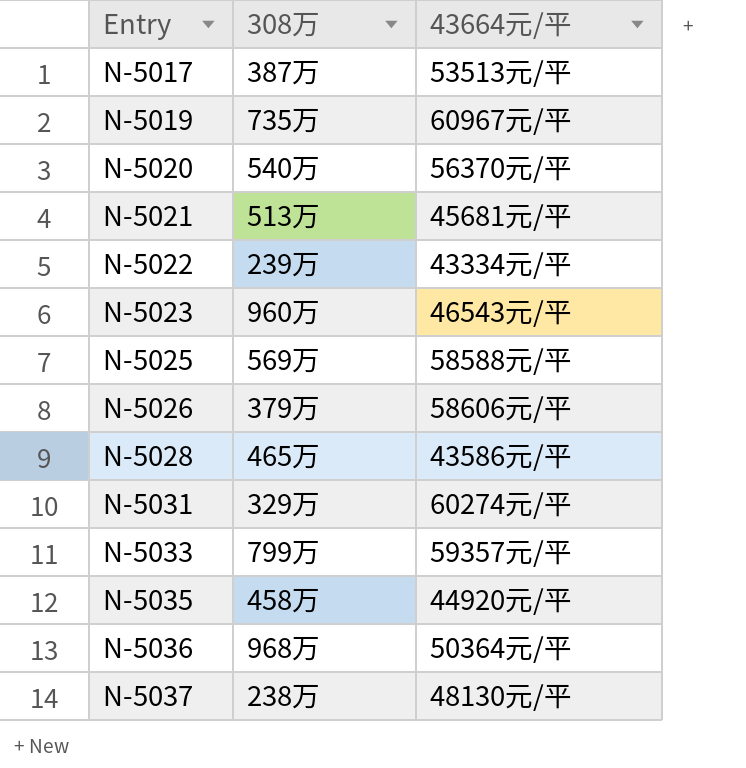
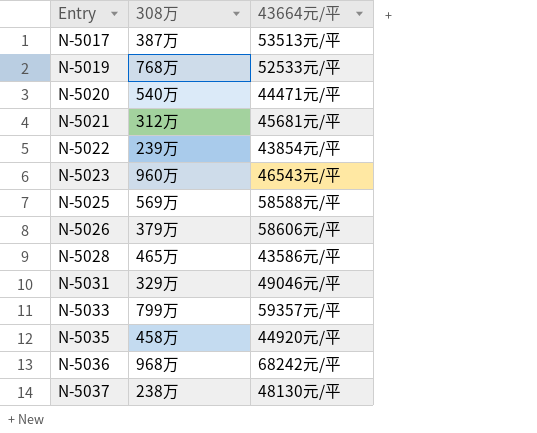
N-5019 | 308万: 735万 -> 768万
N-5019 | 43664元/平: 60967元/平 -> 52533元/平
N-5020 | 43664元/平: 56370元/平 -> 44471元/平
N-5021 | 308万: 513万 -> 312万
N-5022 | 43664元/平: 43334元/平 -> 43854元/平
N-5031 | 43664元/平: 60274元/平 -> 49046元/平
N-5036 | 43664元/平: 50364元/平 -> 68242元/平

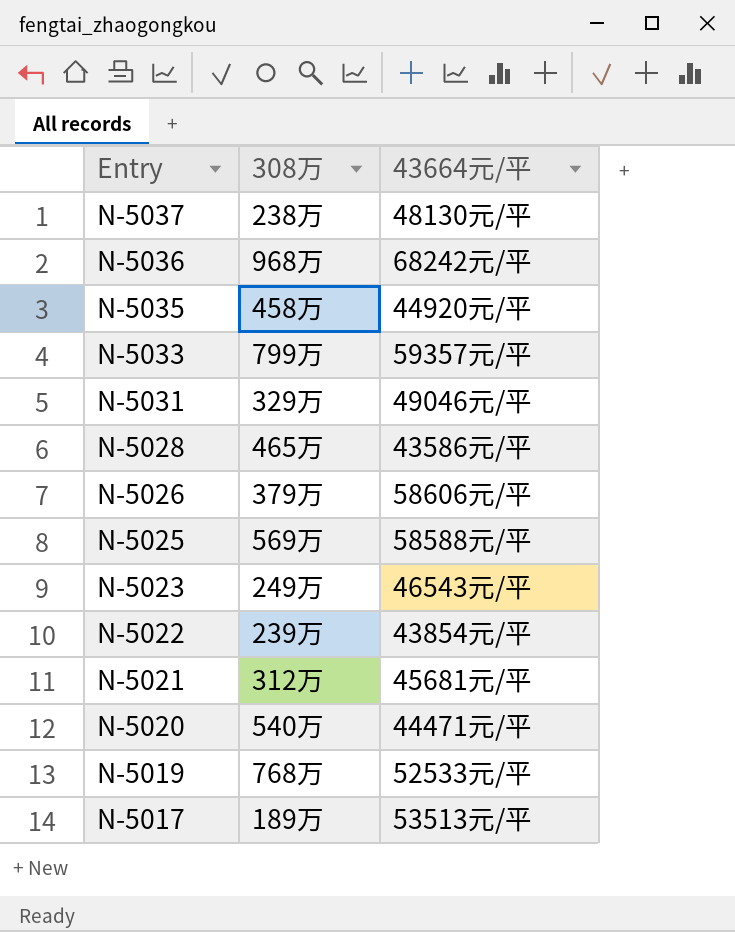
row order: Entry ascending -> Entry descending
N-5023 | 308万: 960万 -> 249万
N-5017 | 308万: 387万 -> 189万

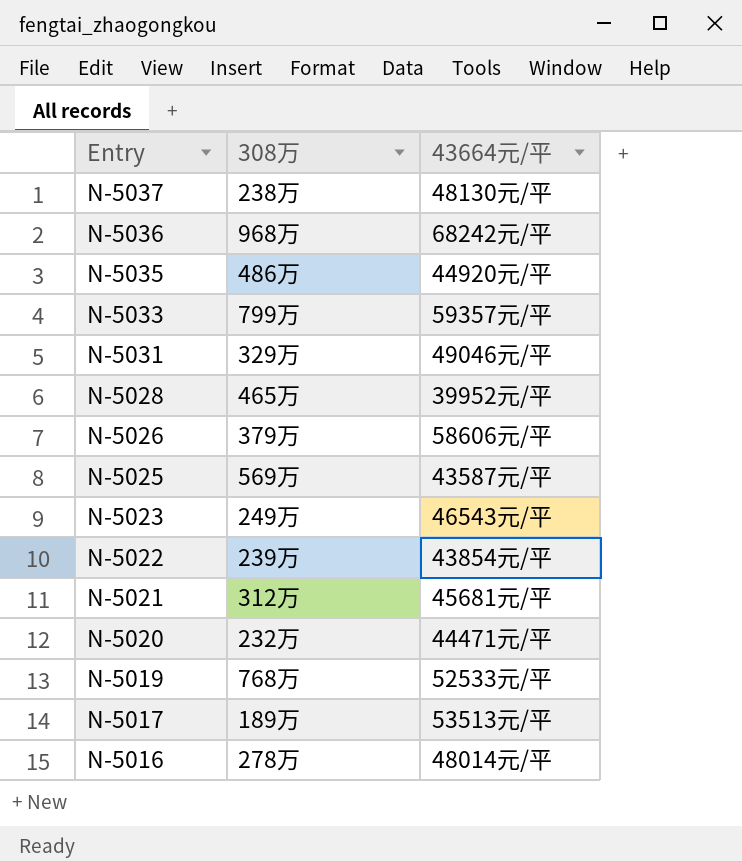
N-5035 | 308万: 458万 -> 486万
N-5028 | 43664元/平: 43586元/平 -> 39952元/平
N-5025 | 43664元/平: 58588元/平 -> 43587元/平
N-5020 | 308万: 540万 -> 232万
row N-5016: none -> 278万 | 48014元/平

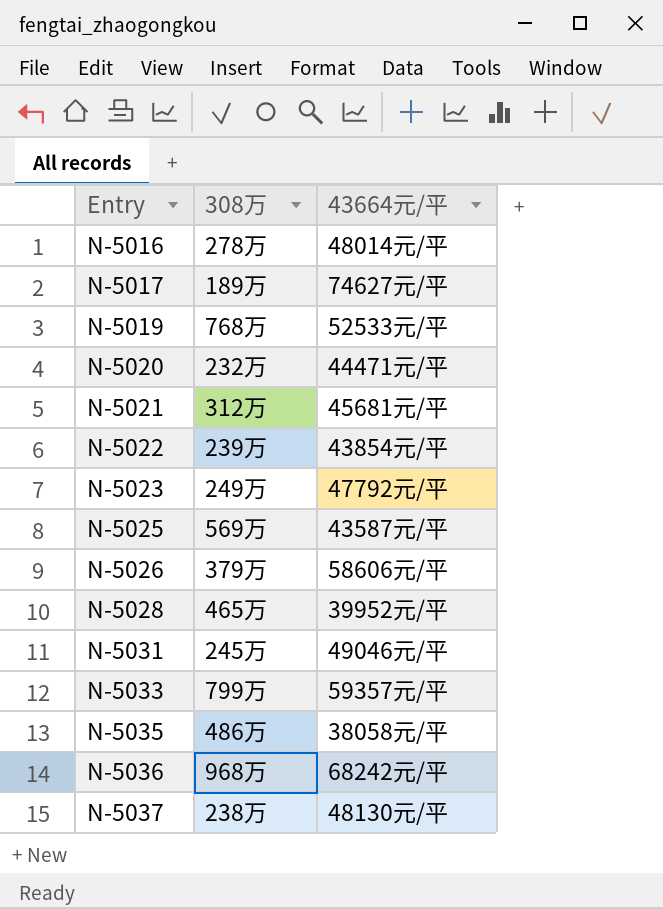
row order: Entry descending -> Entry ascending
N-5017 | 43664元/平: 53513元/平 -> 74627元/平
N-5023 | 43664元/平: 46543元/平 -> 47792元/平
N-5031 | 308万: 329万 -> 245万
N-5035 | 43664元/平: 44920元/平 -> 38058元/平

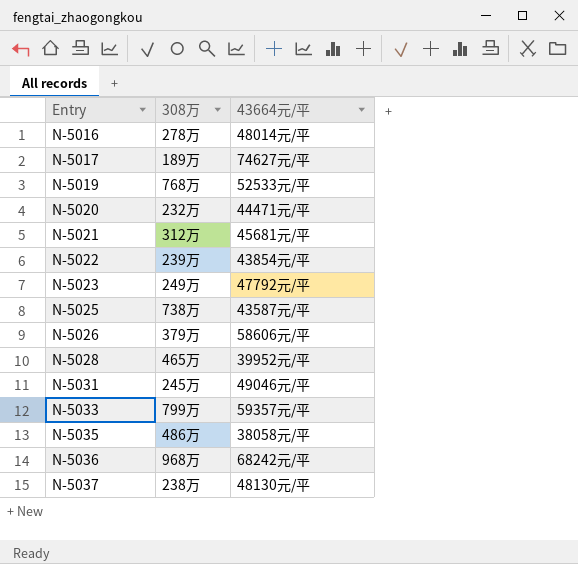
N-5025 | 308万: 569万 -> 738万

